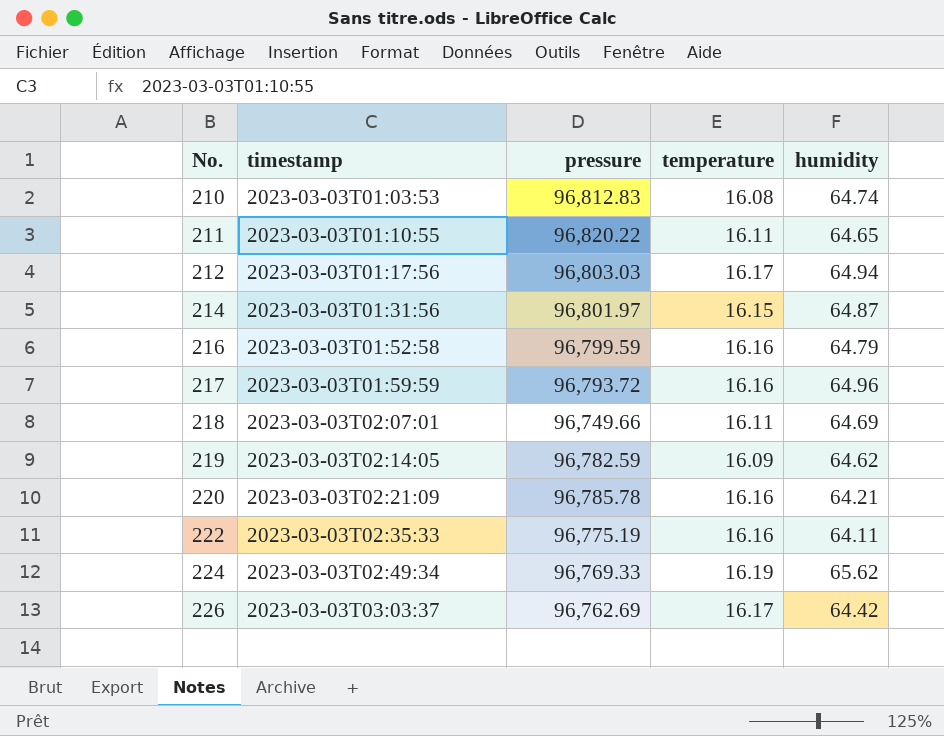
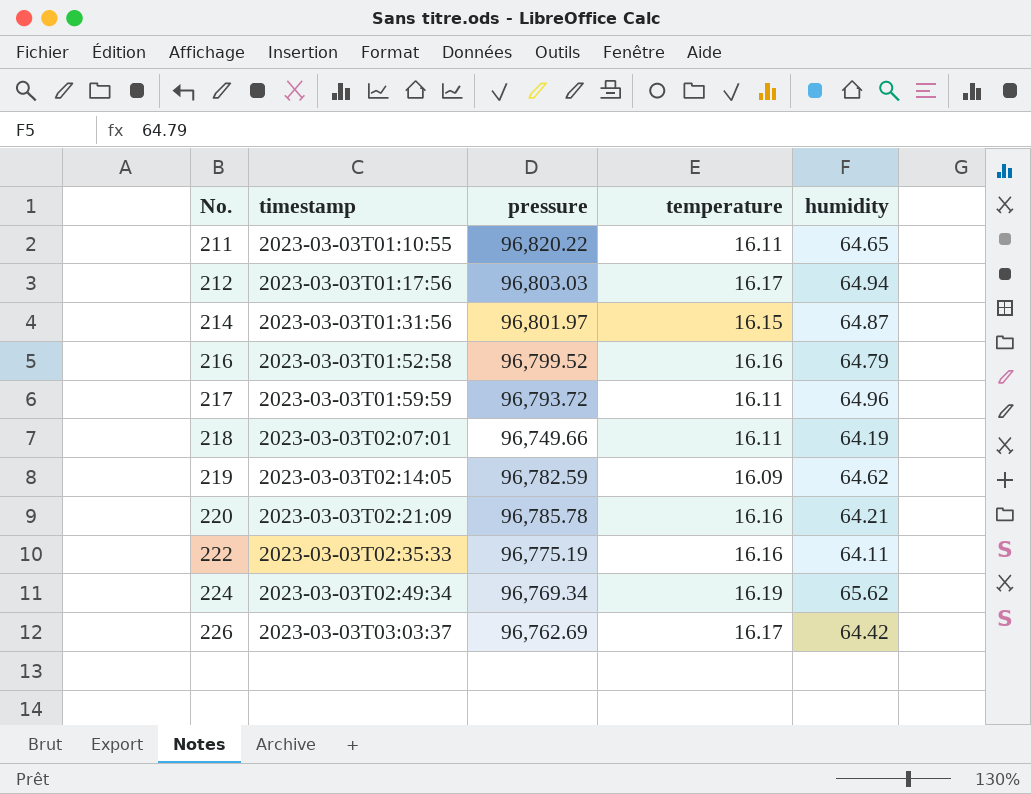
row 210: 2023-03-03T01:03:53 | 96,812.83 | 16.08 | 64.74 -> none
216 | pressure: 96,799.59 -> 96,799.52
217 | temperature: 16.16 -> 16.11
218 | humidity: 64.69 -> 64.19
224 | pressure: 96,769.33 -> 96,769.34

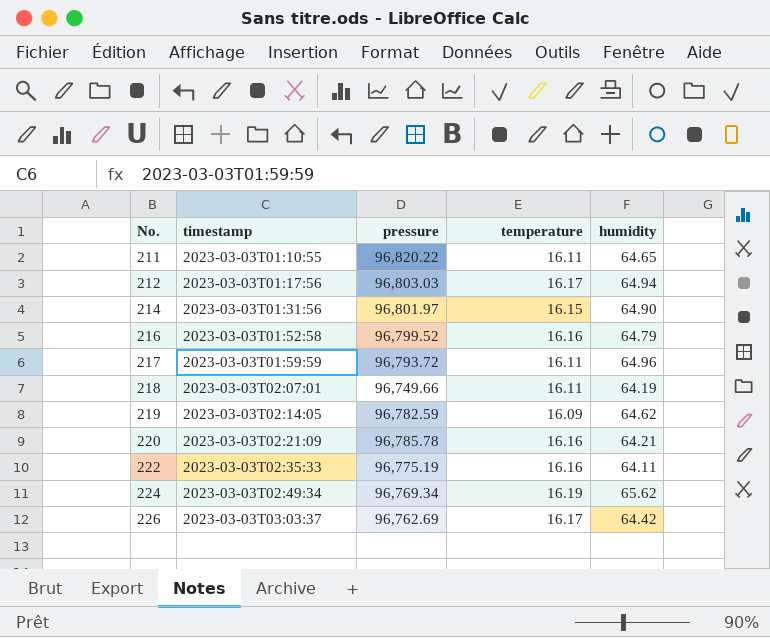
214 | humidity: 64.87 -> 64.90

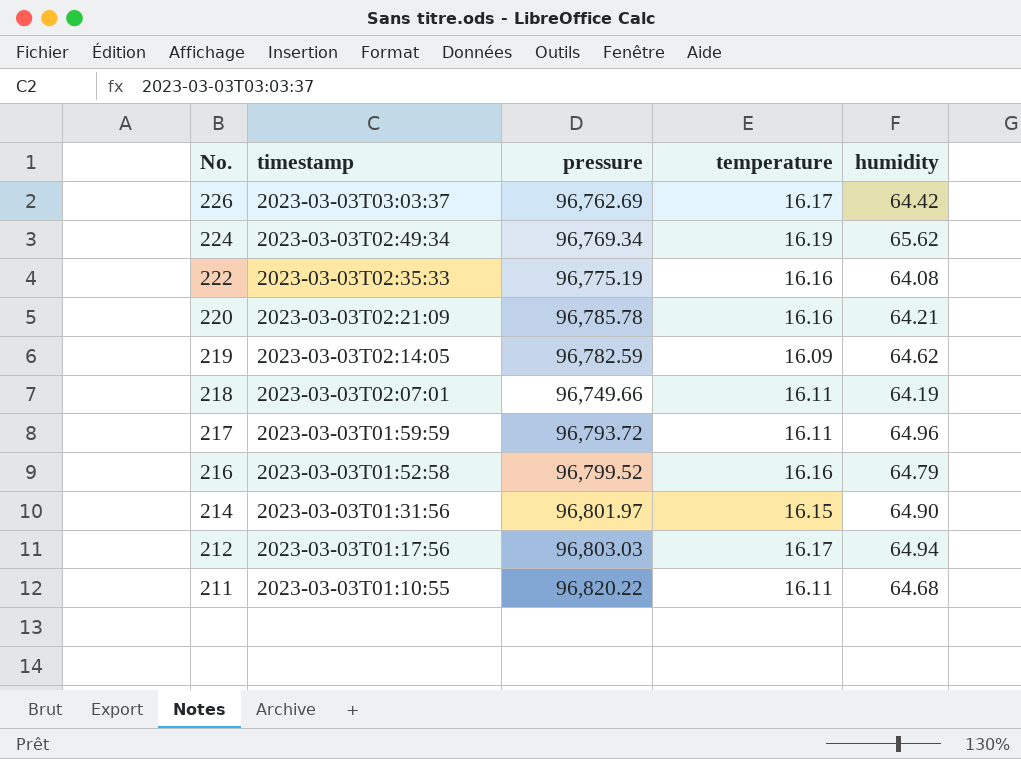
row order: No. ascending -> No. descending
222 | humidity: 64.11 -> 64.08
211 | humidity: 64.65 -> 64.68

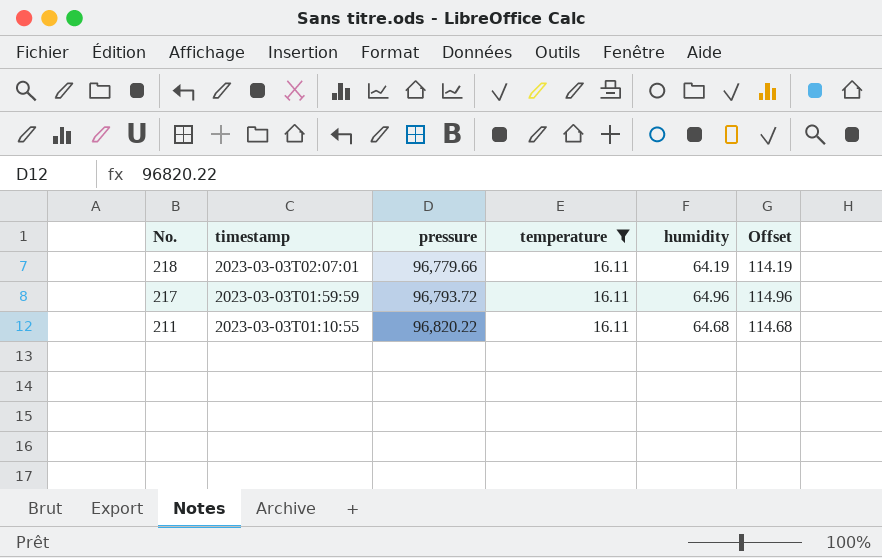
filter: none -> temperature = 16.11
column Offset | formula: none -> [humidity] + 50
218 | pressure: 96,749.66 -> 96,779.66

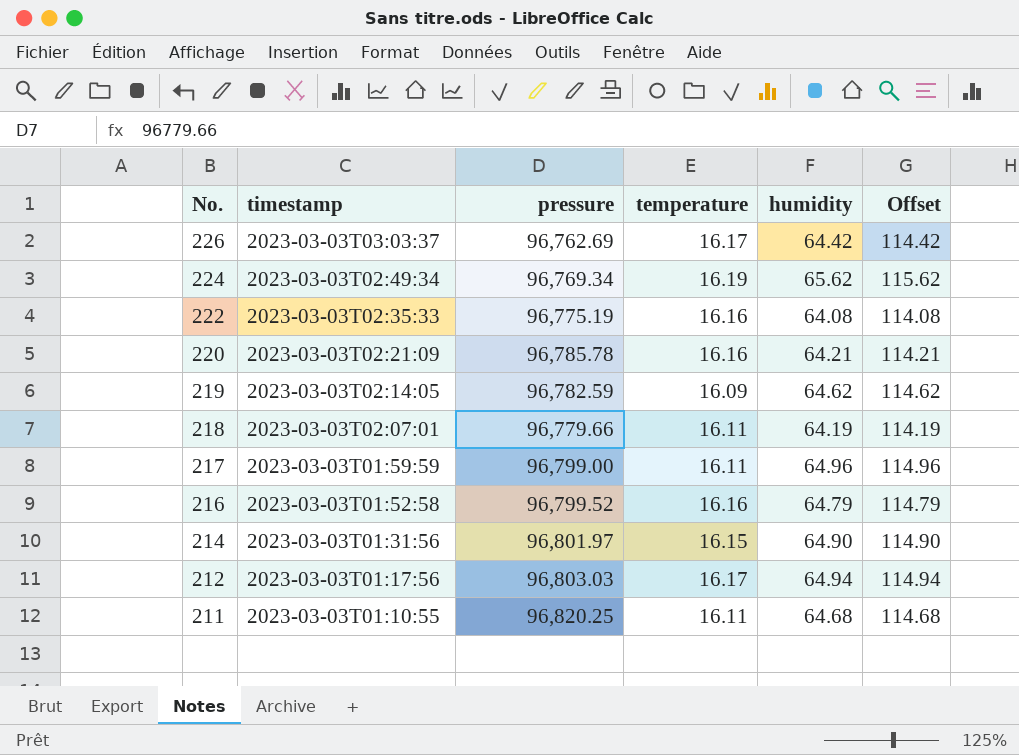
filter: temperature = 16.11 -> none
217 | pressure: 96,793.72 -> 96,799.00
211 | pressure: 96,820.22 -> 96,820.25

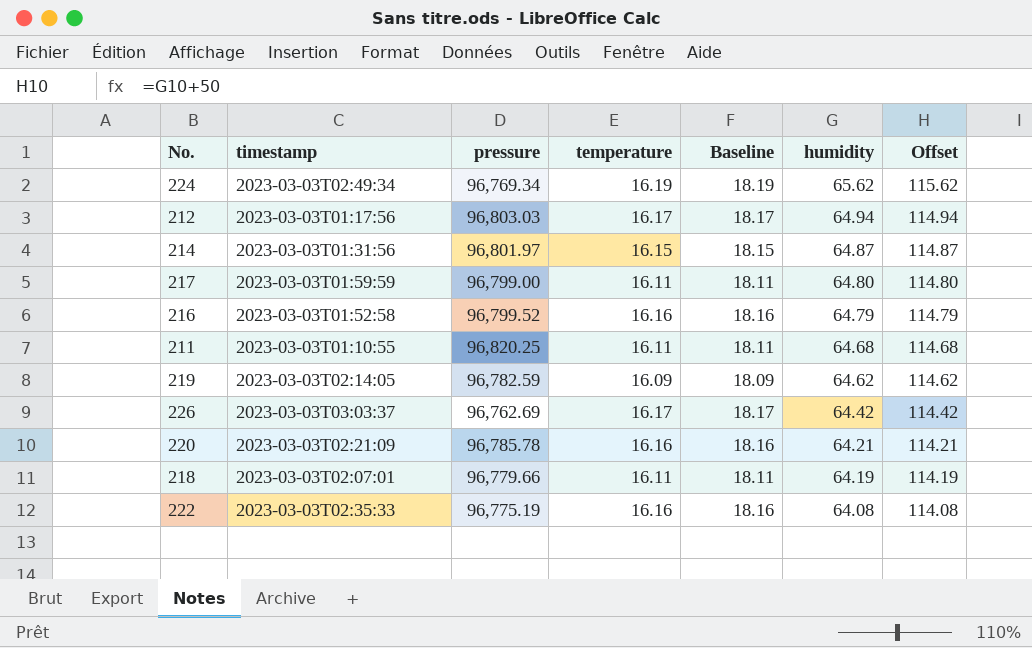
row order: No. descending -> humidity descending
column Baseline | formula: none -> [temperature] + 2
214 | humidity: 64.90 -> 64.87
214 | Offset: 114.90 -> 114.87
217 | humidity: 64.96 -> 64.80
217 | Offset: 114.96 -> 114.80

